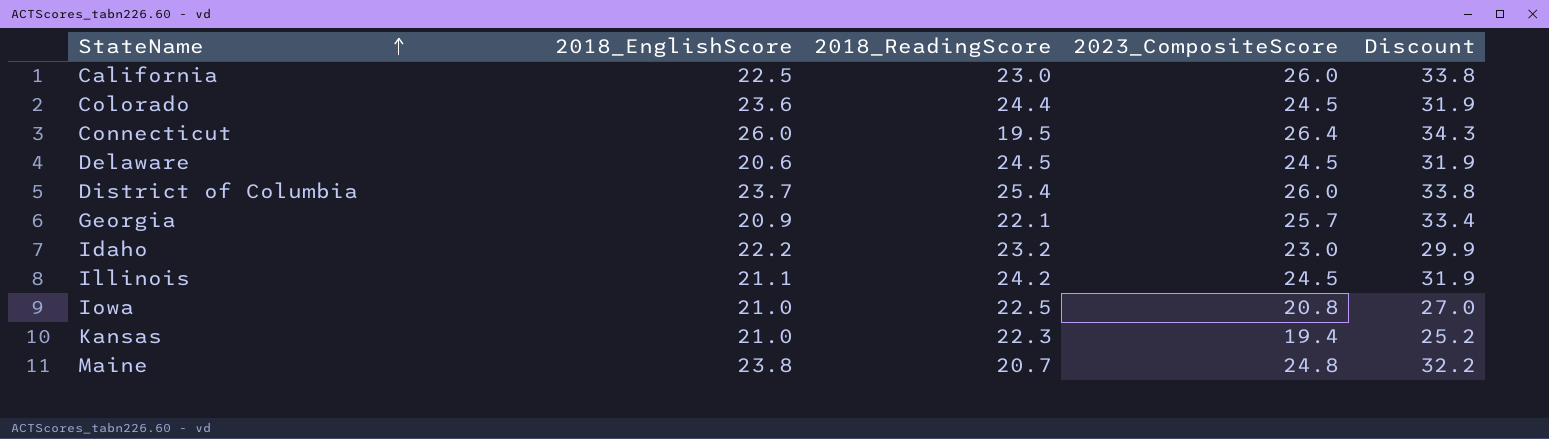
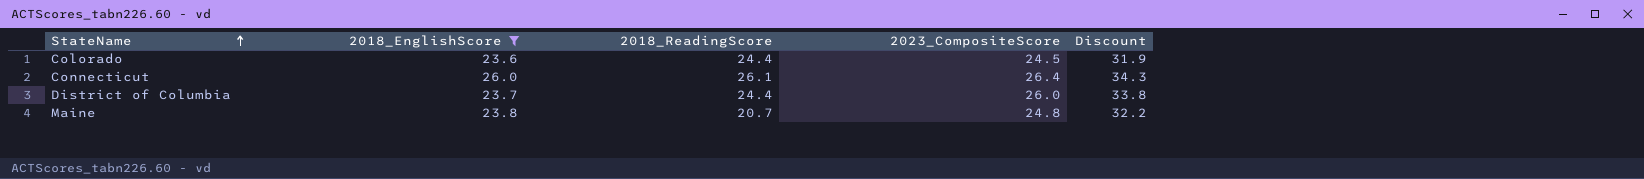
filter: none -> 2018_EnglishScore >= 23.6
Connecticut | 2018_ReadingScore: 19.5 -> 26.1
District of Columbia | 2018_ReadingScore: 25.4 -> 24.4

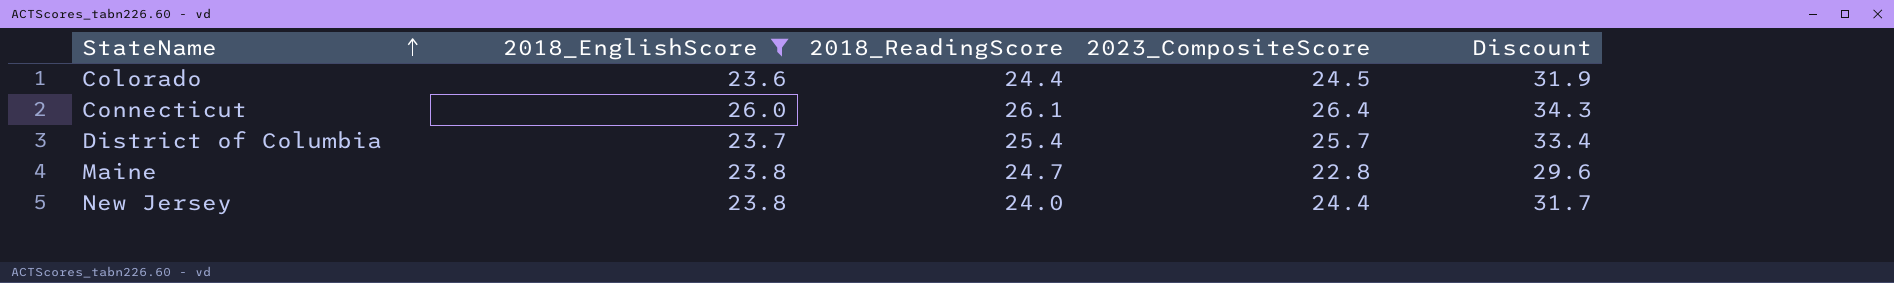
District of Columbia | 2018_ReadingScore: 24.4 -> 25.4
District of Columbia | 2023_CompositeScore: 26.0 -> 25.7
District of Columbia | Discount: 33.8 -> 33.4
Maine | 2018_ReadingScore: 20.7 -> 24.7
Maine | 2023_CompositeScore: 24.8 -> 22.8
Maine | Discount: 32.2 -> 29.6
row New Jersey: none -> 23.8 | 24.0 | 24.4 | 31.7

